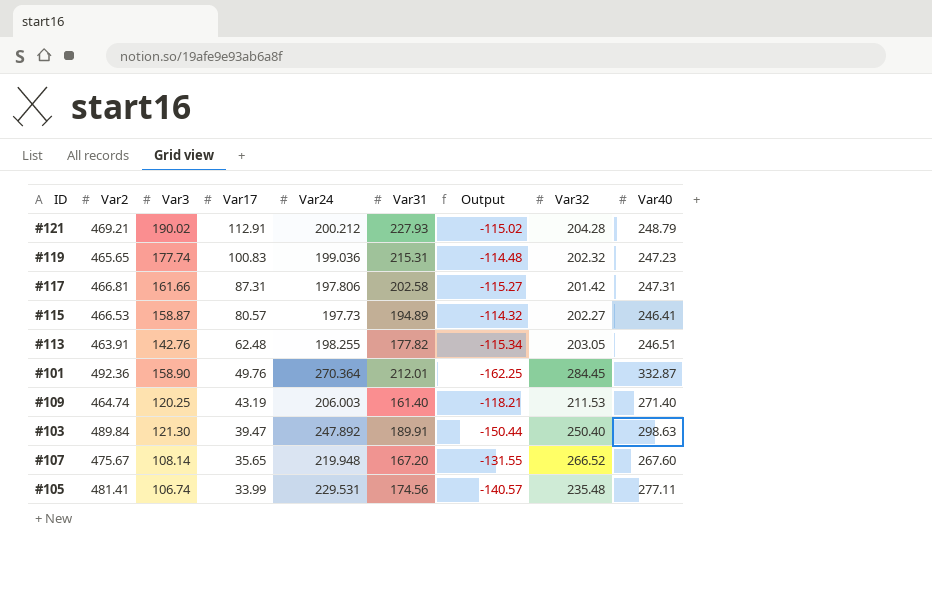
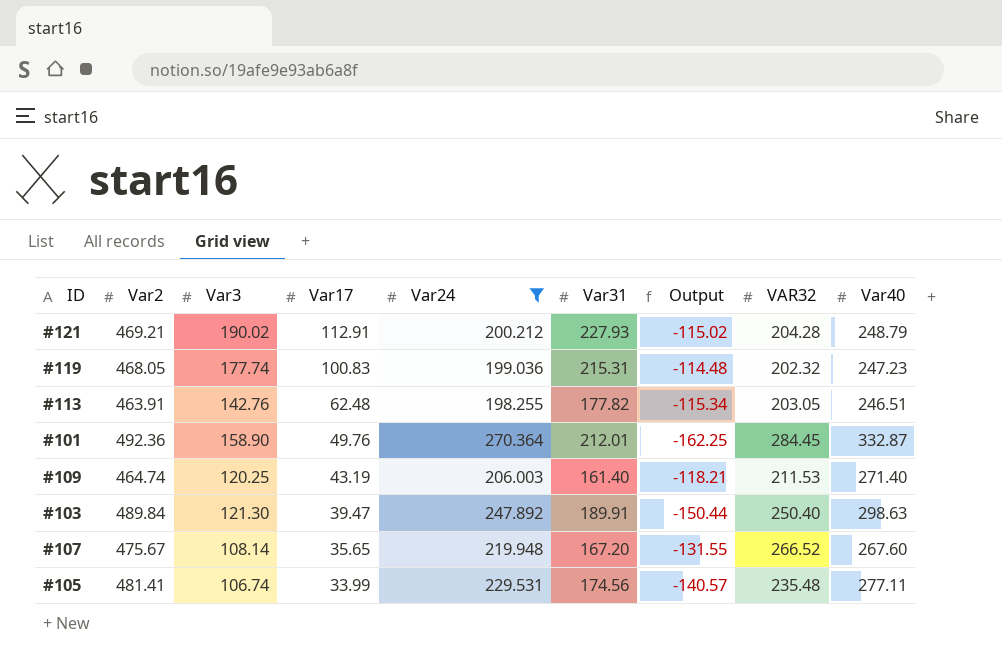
filter: none -> Var24 >= 198.255
column name: Var32 -> VAR32
#119 | Var2: 465.65 -> 468.05

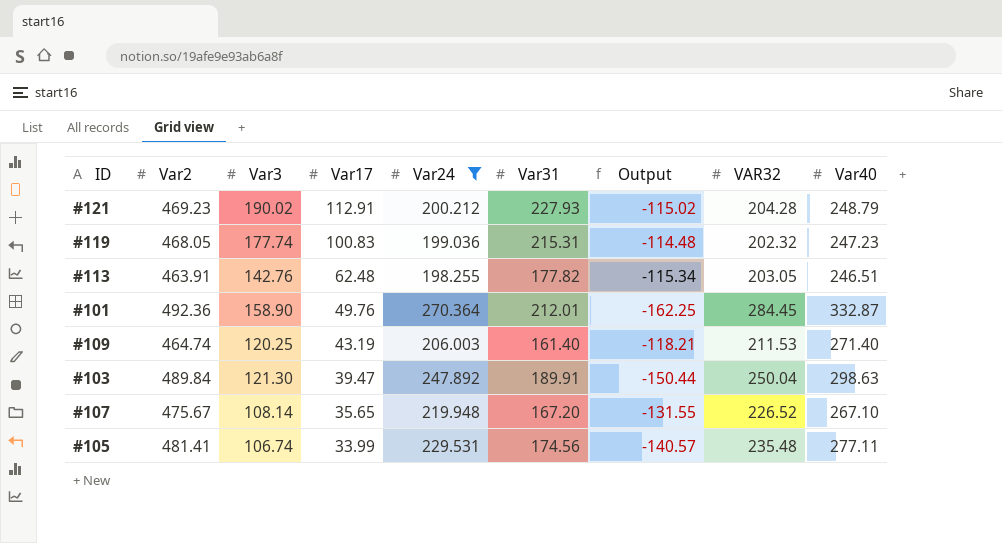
#121 | Var2: 469.21 -> 469.23
#103 | VAR32: 250.40 -> 250.04
#107 | VAR32: 266.52 -> 226.52
#107 | Var40: 267.60 -> 267.10

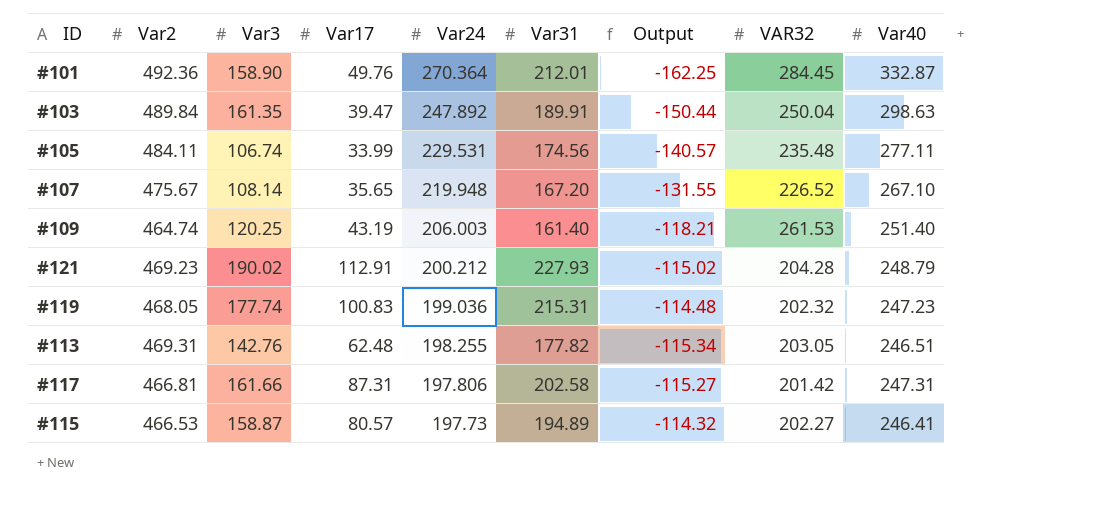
filter: Var24 >= 198.255 -> none
row order: Var17 descending -> Var24 descending
#103 | Var3: 121.30 -> 161.35
#105 | Var2: 481.41 -> 484.11
#109 | VAR32: 211.53 -> 261.53
#109 | Var40: 271.40 -> 251.40
#113 | Var2: 463.91 -> 469.31

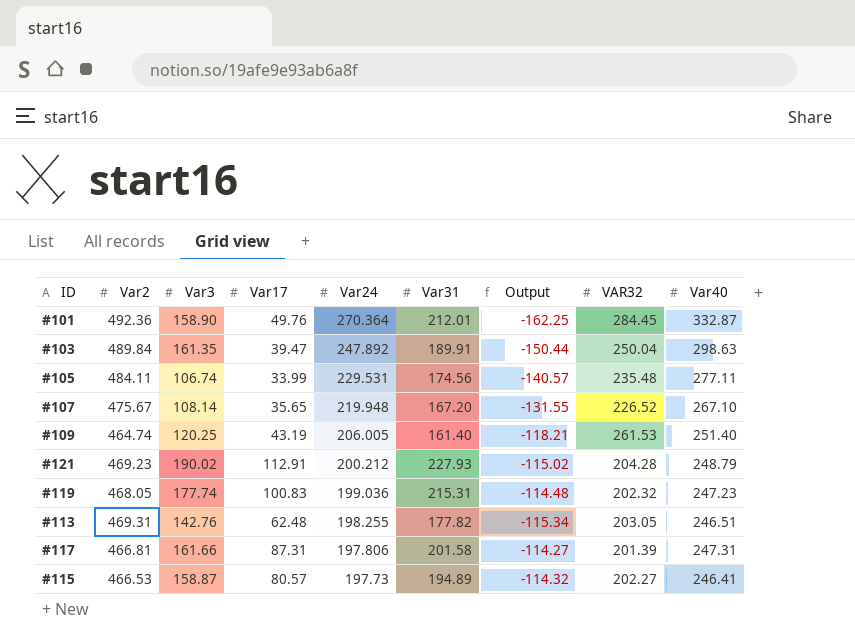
#109 | Var24: 206.003 -> 206.005
#117 | Var31: 202.58 -> 201.58
#117 | Output: -115.27 -> -114.27
#117 | VAR32: 201.42 -> 201.39

